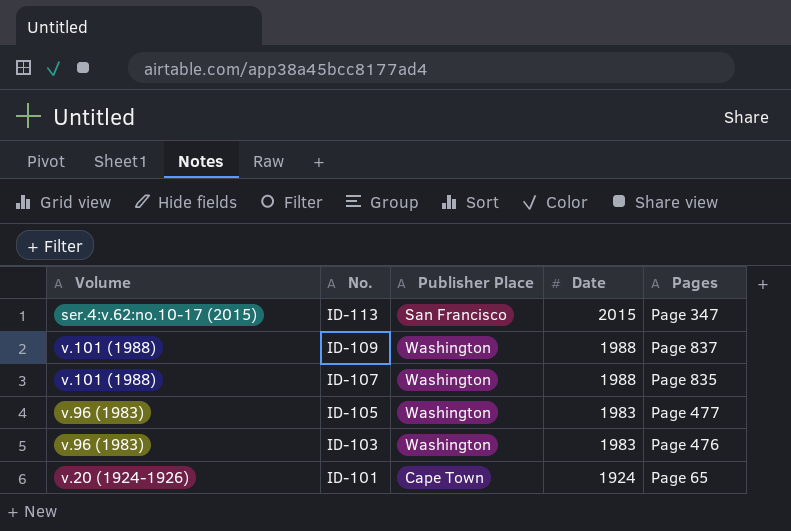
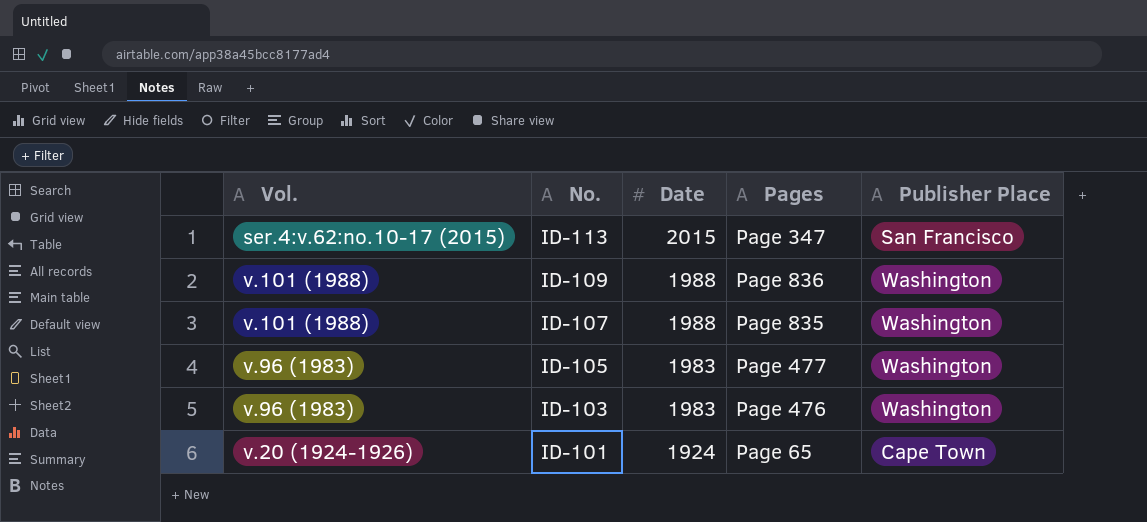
column name: Volume -> Vol.
column Publisher Place | position: 3 -> 5
ID-109 | Pages: Page 837 -> Page 836

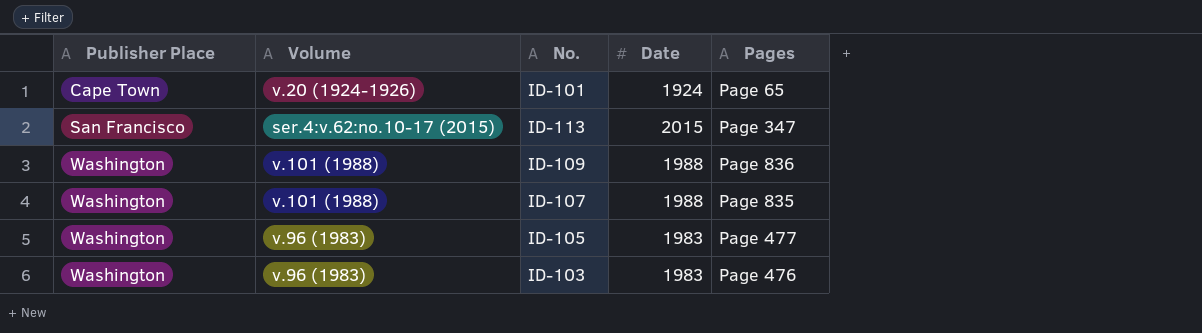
row order: No. descending -> Publisher Place ascending
column Publisher Place | position: 5 -> 1
column name: Vol. -> Volume

